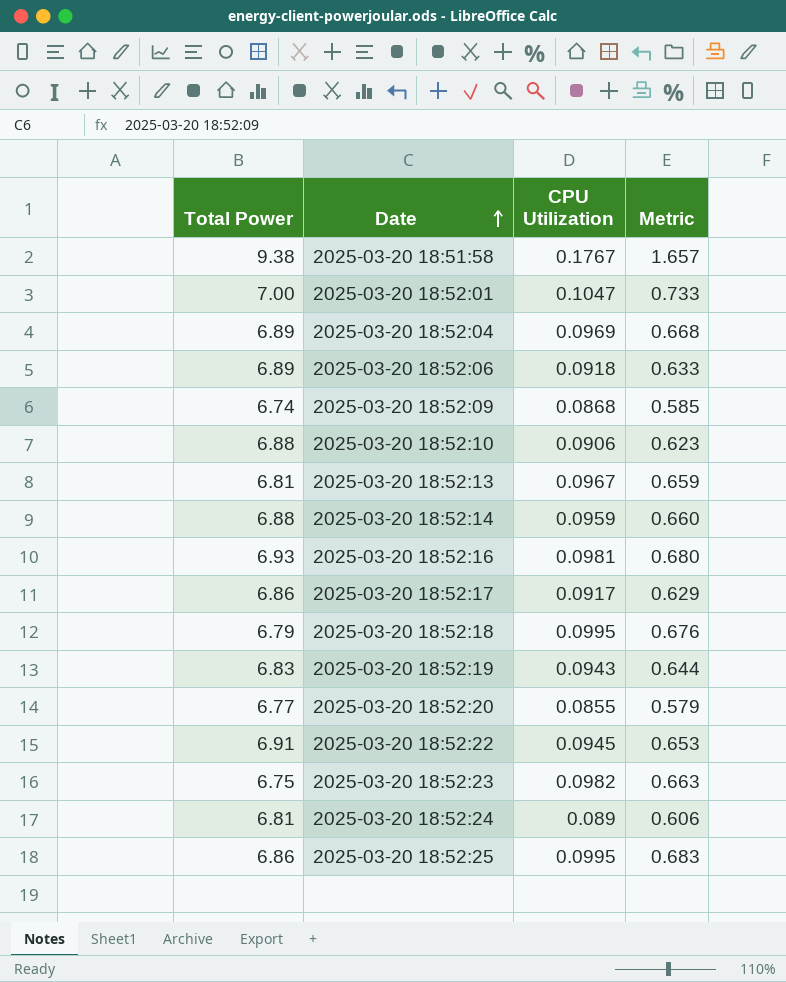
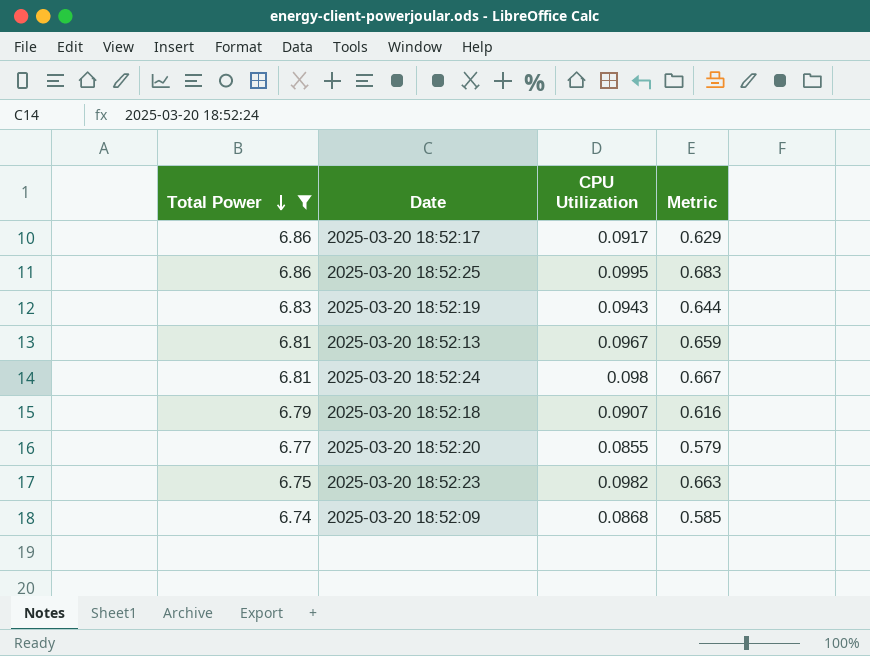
filter: none -> Total Power <= 6.86
row order: Date ascending -> Total Power descending
2025-03-20 18:52:24 | CPU Utilization: 0.089 -> 0.098
2025-03-20 18:52:24 | Metric: 0.606 -> 0.667
2025-03-20 18:52:18 | CPU Utilization: 0.0995 -> 0.0907
2025-03-20 18:52:18 | Metric: 0.676 -> 0.616

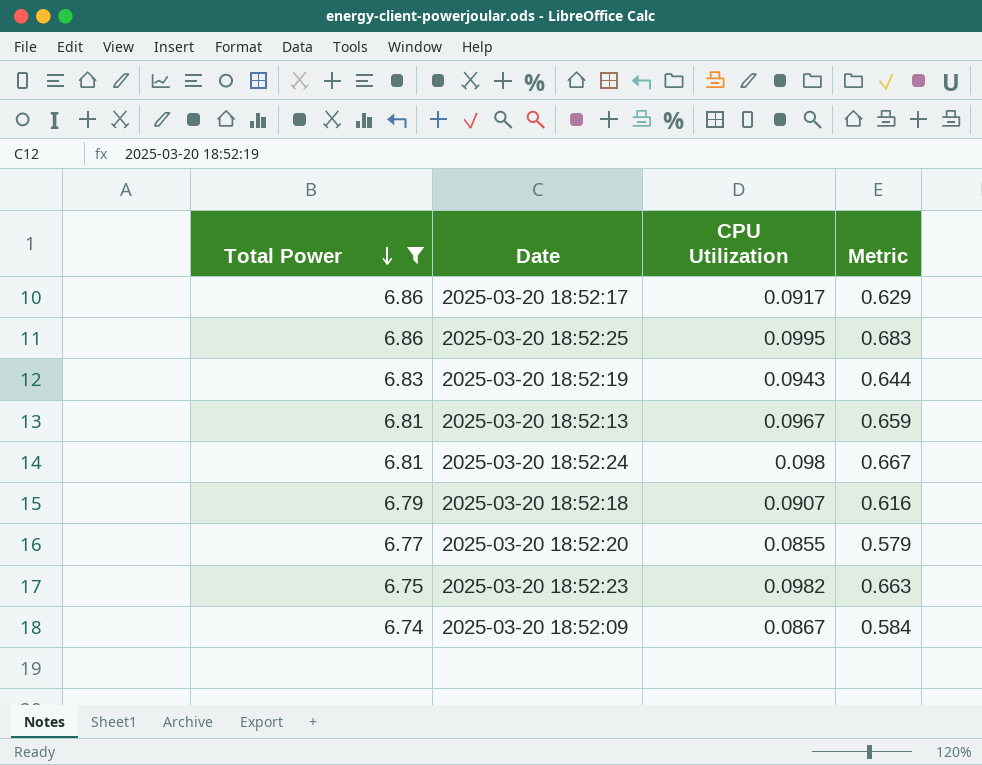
2025-03-20 18:52:09 | CPU Utilization: 0.0868 -> 0.0867
2025-03-20 18:52:09 | Metric: 0.585 -> 0.584

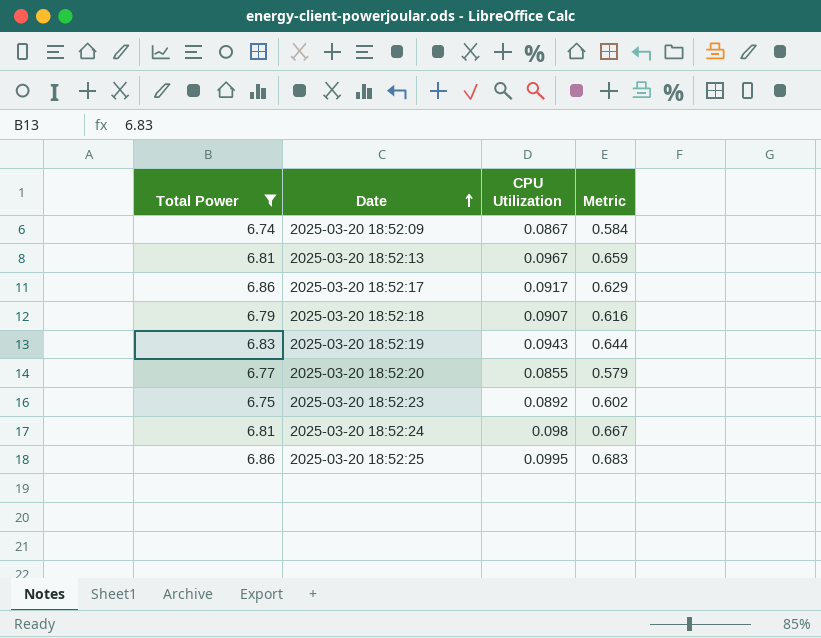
row order: Total Power descending -> Date ascending
2025-03-20 18:52:23 | CPU Utilization: 0.0982 -> 0.0892
2025-03-20 18:52:23 | Metric: 0.663 -> 0.602

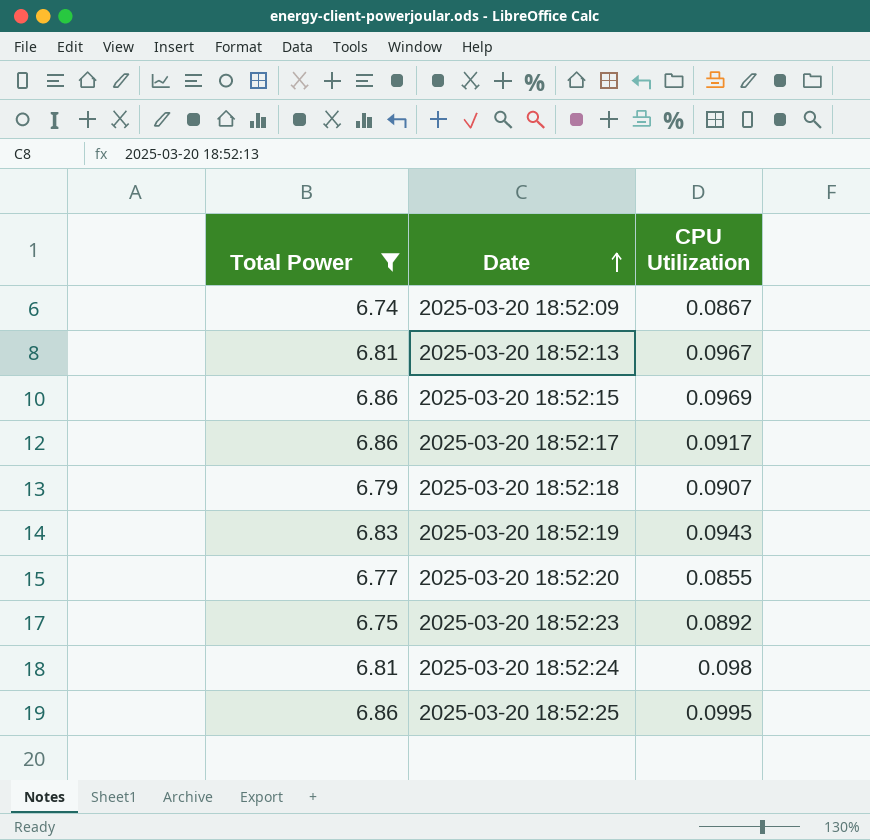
column Metric | formula: [Total Power] * [CPU Utilization] -> none
row 2025-03-20 18:52:15: none -> 6.86 | 0.0969

